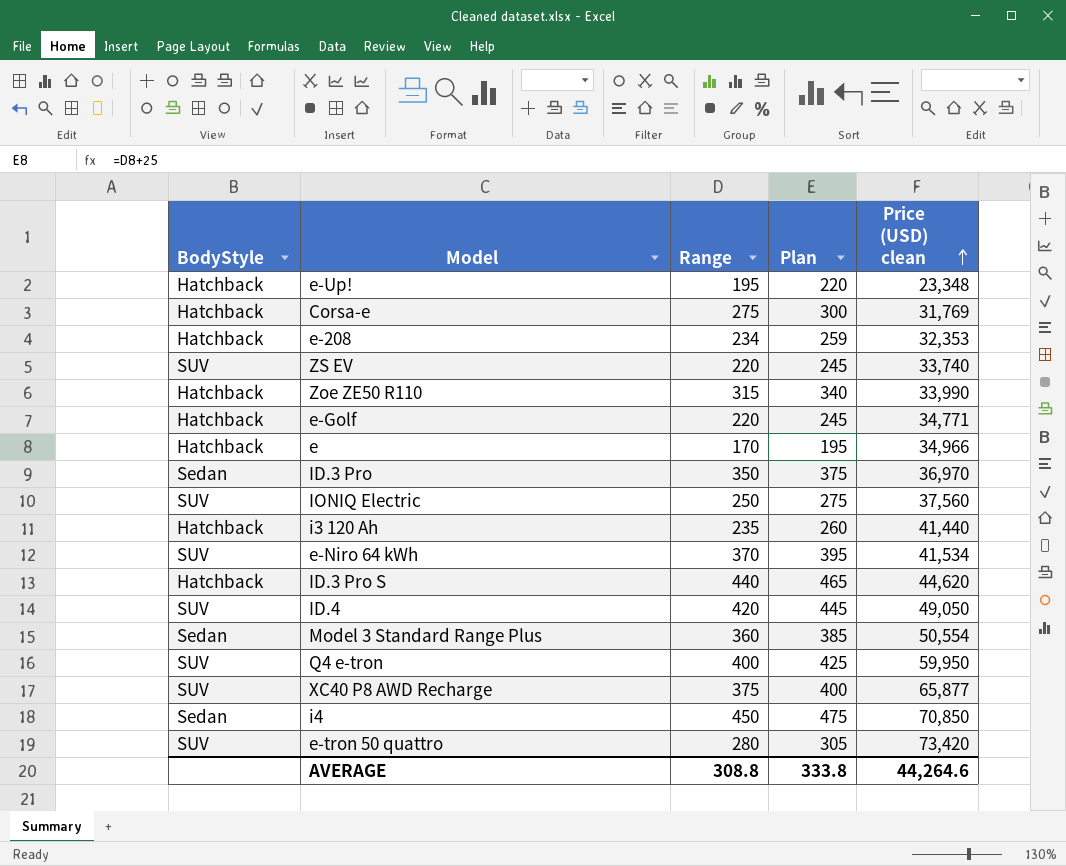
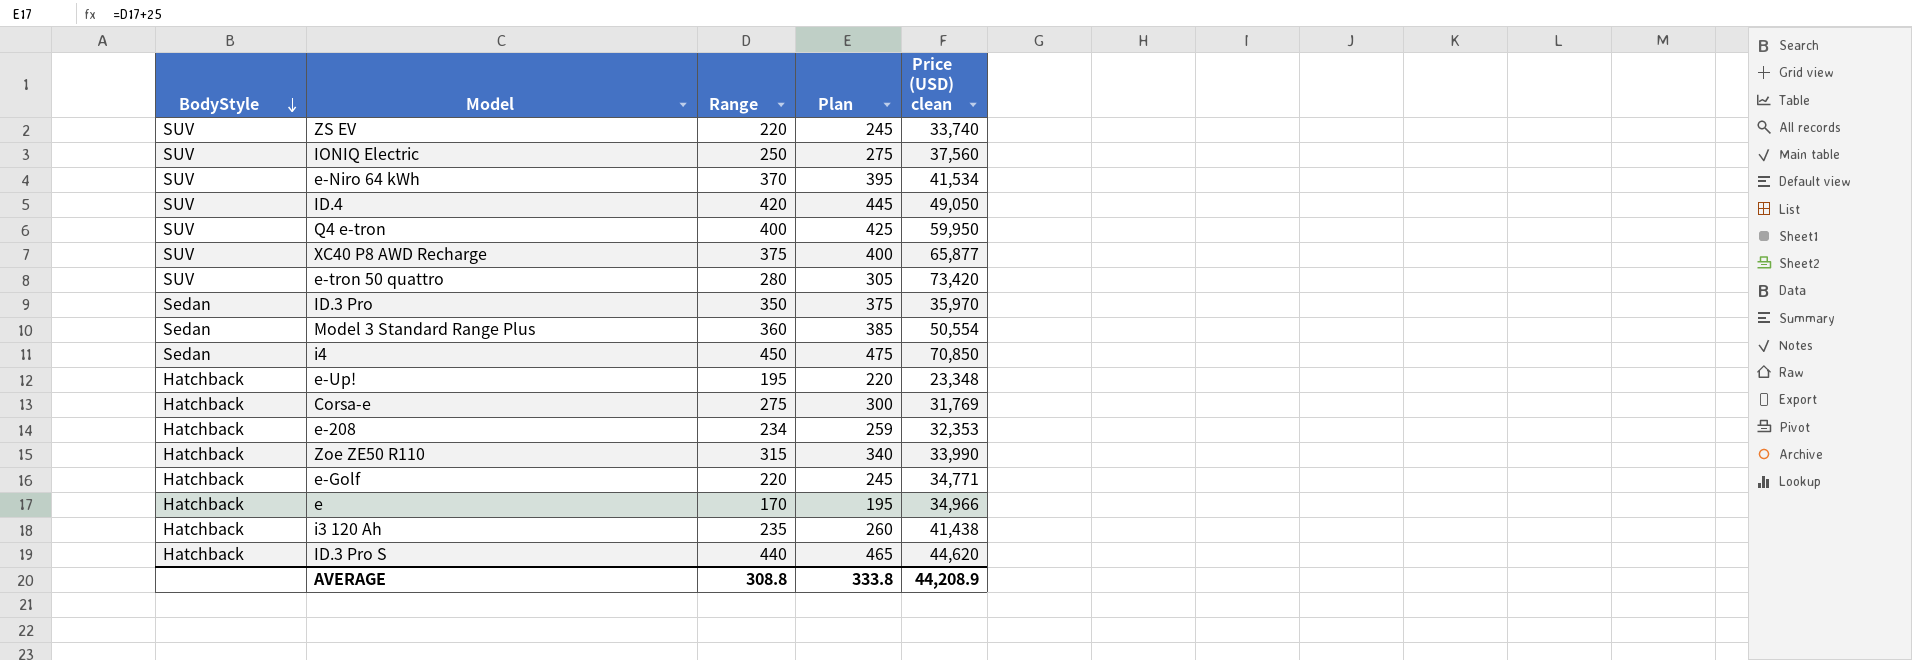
row order: Price (USD) clean ascending -> BodyStyle descending
ID.3 Pro | Price (USD) clean: 36,970 -> 35,970
i3 120 Ah | Price (USD) clean: 41,440 -> 41,438
AVERAGE | Price (USD) clean: 44,264.6 -> 44,208.9

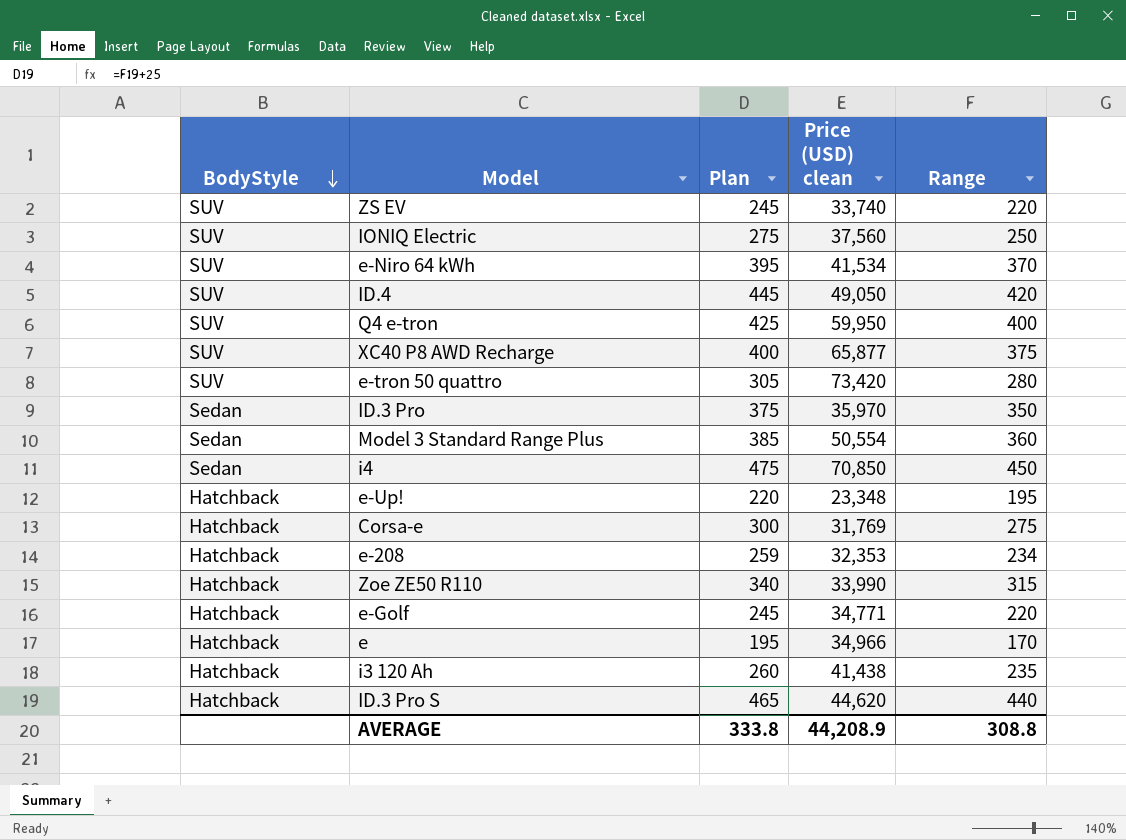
column Range | position: 3 -> 5

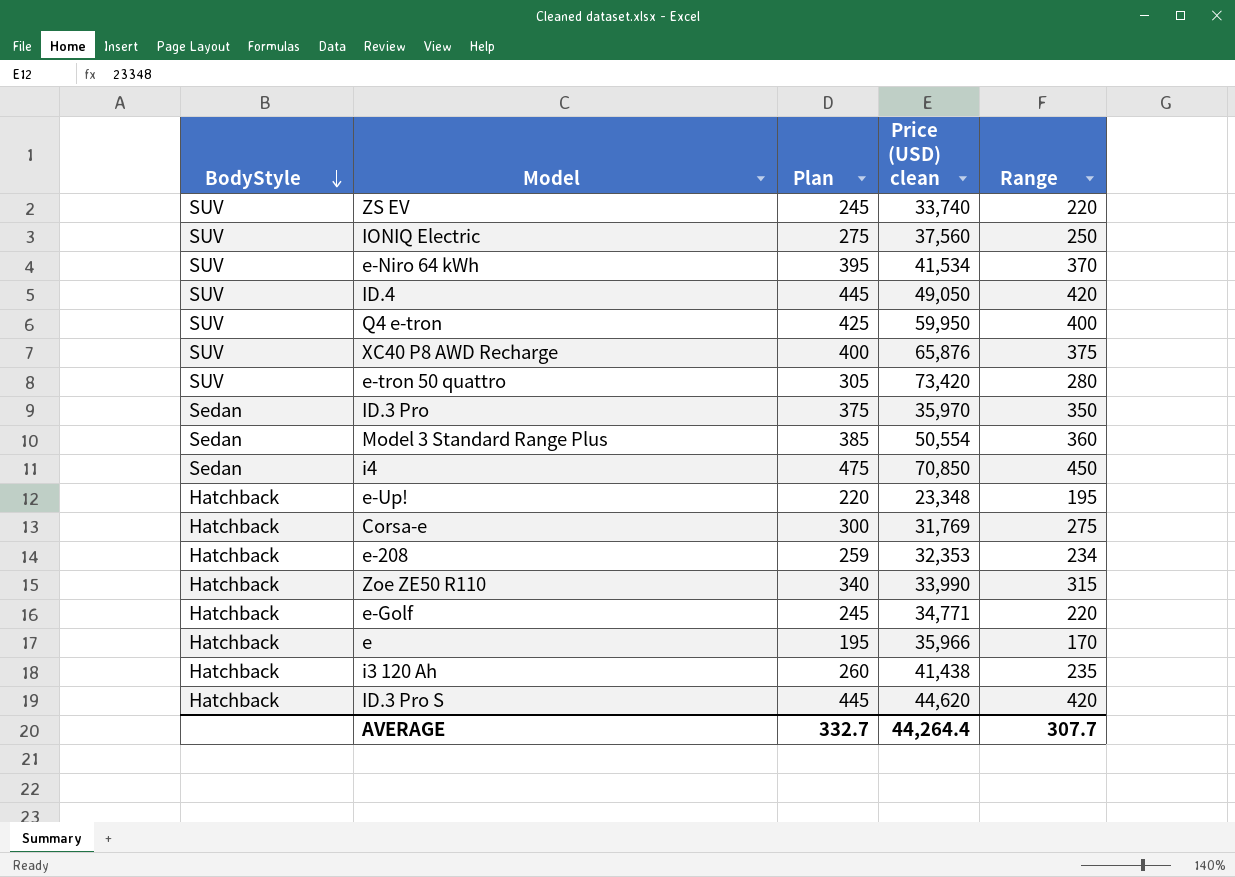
XC40 P8 AWD Recharge | Price (USD) clean: 65,877 -> 65,876
e | Price (USD) clean: 34,966 -> 35,966
ID.3 Pro S | Plan: 465 -> 445
ID.3 Pro S | Range: 440 -> 420
AVERAGE | Plan: 333.8 -> 332.7
AVERAGE | Price (USD) clean: 44,208.9 -> 44,264.4
AVERAGE | Range: 308.8 -> 307.7

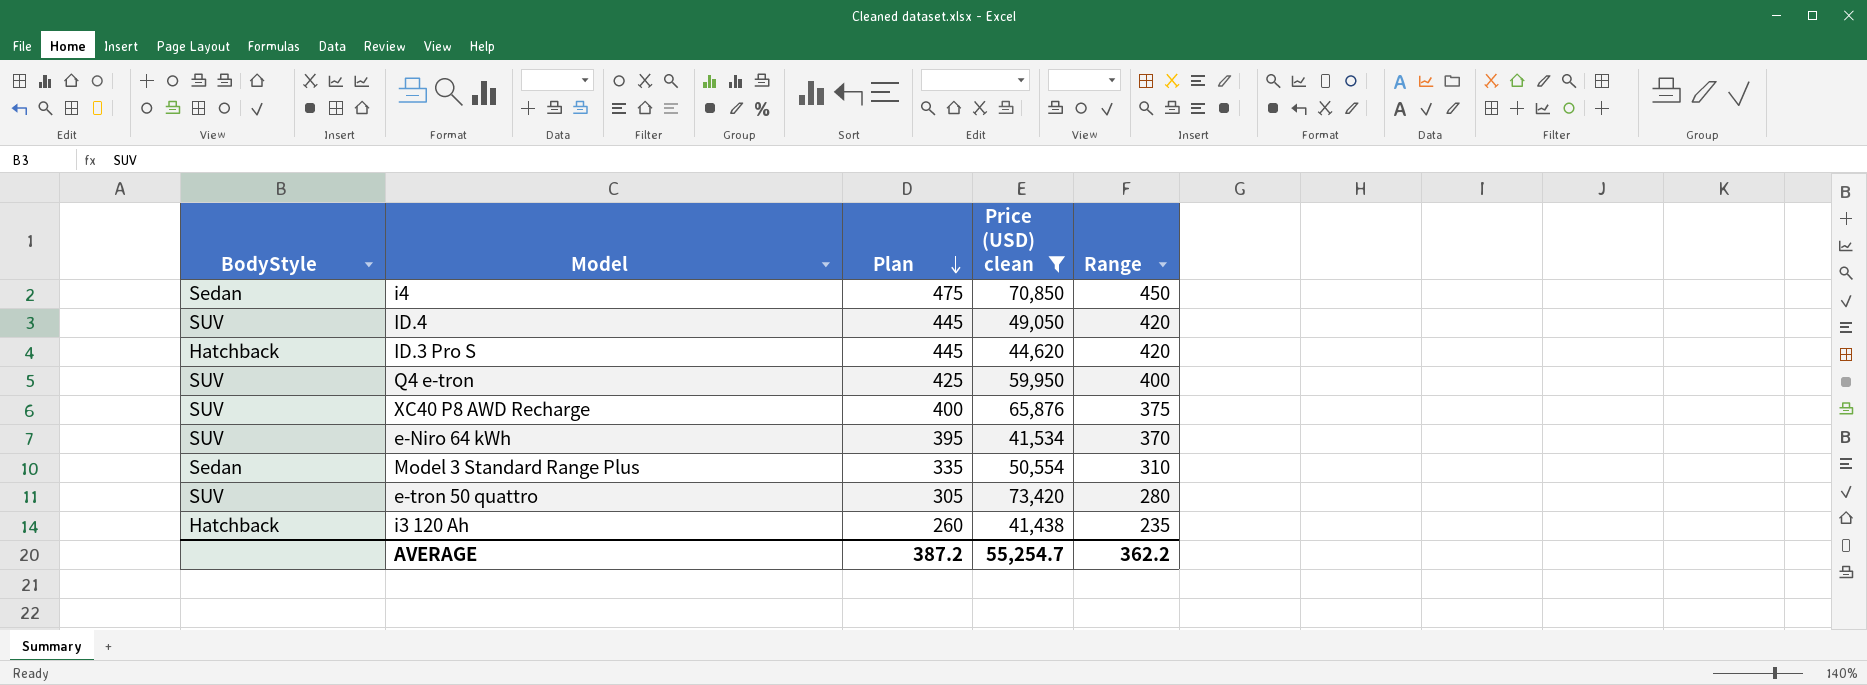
filter: none -> Price (USD) clean >= 41,438
row order: BodyStyle descending -> Plan descending
Model 3 Standard Range Plus | Plan: 385 -> 335
Model 3 Standard Range Plus | Range: 360 -> 310
AVERAGE | Plan: 332.7 -> 387.2
AVERAGE | Price (USD) clean: 44,264.4 -> 55,254.7
AVERAGE | Range: 307.7 -> 362.2

